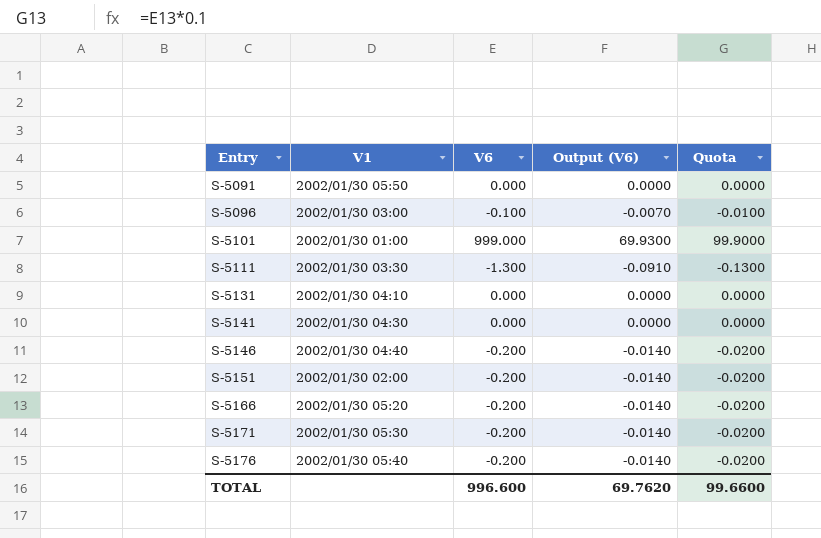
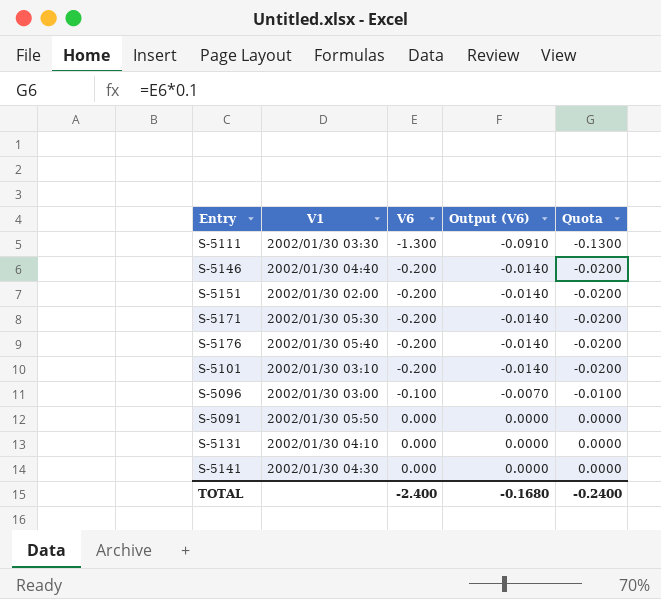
row order: Entry ascending -> V6 ascending
row S-5166: 2002/01/30 05:20 | -0.200 | -0.0140 | -0.0200 -> none
S-5101 | V1: 2002/01/30 01:00 -> 2002/01/30 03:10
S-5101 | V6: 999.000 -> -0.200
S-5101 | Output (V6): 69.9300 -> -0.0140
S-5101 | Quota: 99.9000 -> -0.0200
TOTAL | V6: 996.600 -> -2.400
TOTAL | Output (V6): 69.7620 -> -0.1680
TOTAL | Quota: 99.6600 -> -0.2400

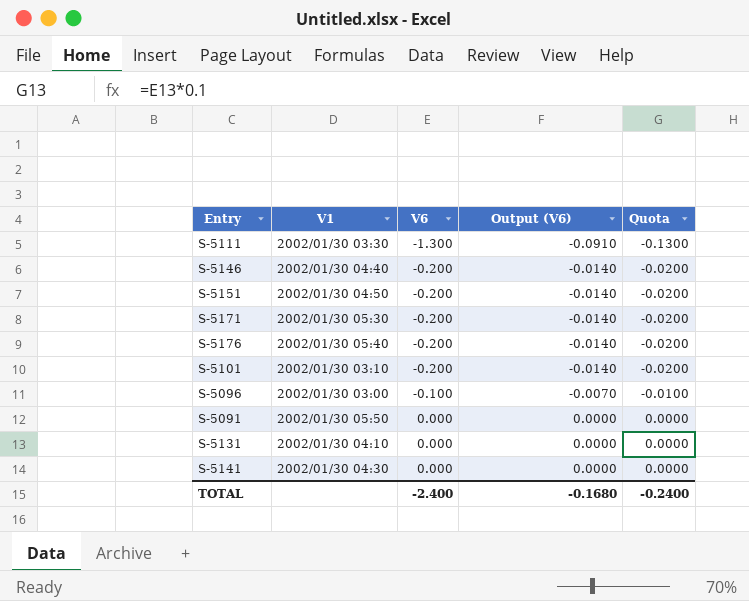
S-5151 | V1: 2002/01/30 02:00 -> 2002/01/30 04:50

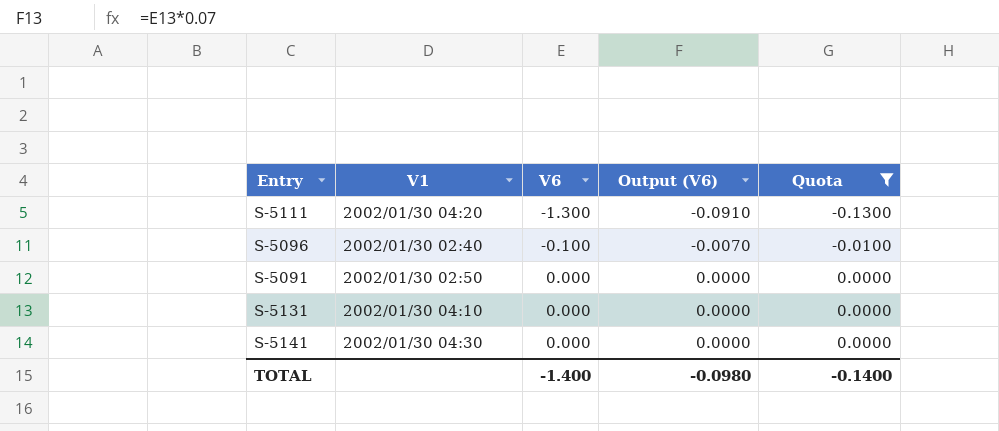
filter: none -> Quota != -0.0200
S-5111 | V1: 2002/01/30 03:30 -> 2002/01/30 04:20
S-5096 | V1: 2002/01/30 03:00 -> 2002/01/30 02:40
S-5091 | V1: 2002/01/30 05:50 -> 2002/01/30 02:50
TOTAL | V6: -2.400 -> -1.400
TOTAL | Output (V6): -0.1680 -> -0.0980
TOTAL | Quota: -0.2400 -> -0.1400

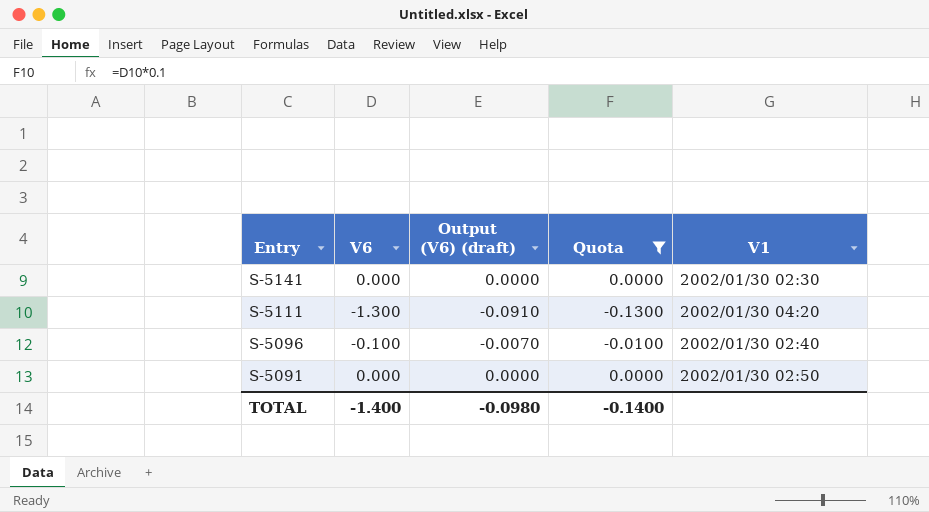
row order: V6 ascending -> Entry descending
column name: Output (V6) -> Output (V6) (draft)
column V1 | position: 2 -> 5
row S-5131: 2002/01/30 04:10 | 0.000 | 0.0000 | 0.0000 -> none
S-5141 | V1: 2002/01/30 04:30 -> 2002/01/30 02:30

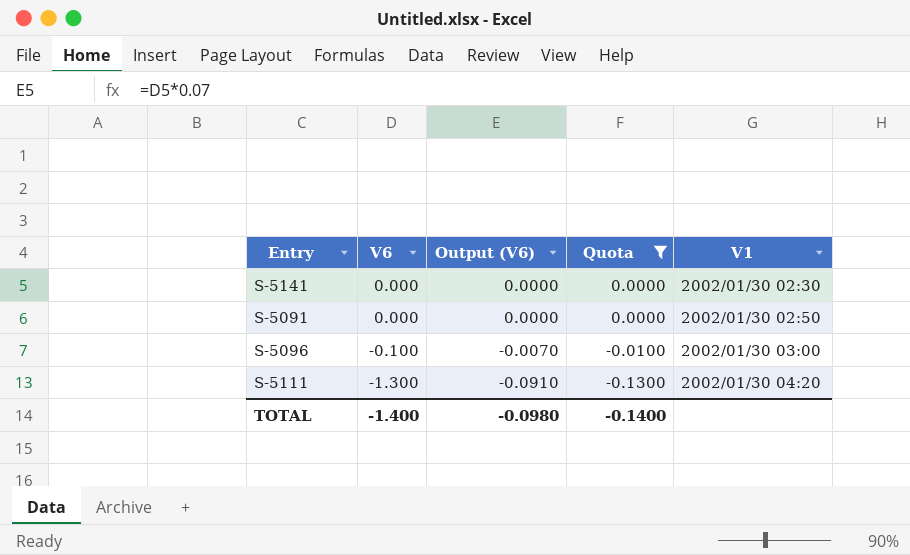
row order: Entry descending -> V6 descending
column name: Output (V6) (draft) -> Output (V6)
S-5096 | V1: 2002/01/30 02:40 -> 2002/01/30 03:00

